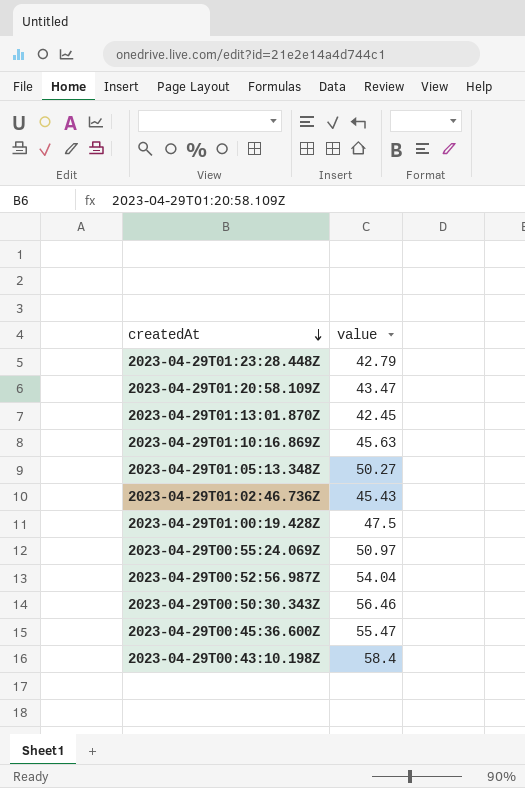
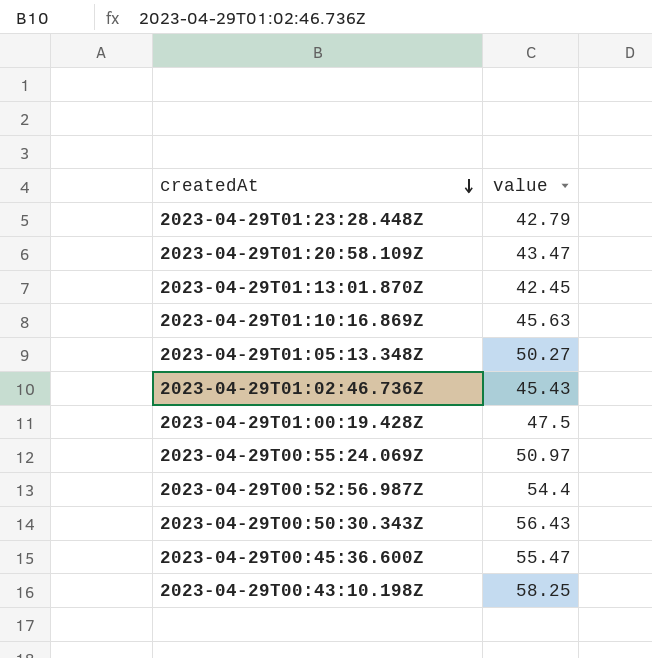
2023-04-29T00:52:56.987Z | value: 54.04 -> 54.4
2023-04-29T00:50:30.343Z | value: 56.46 -> 56.43
2023-04-29T00:43:10.198Z | value: 58.4 -> 58.25

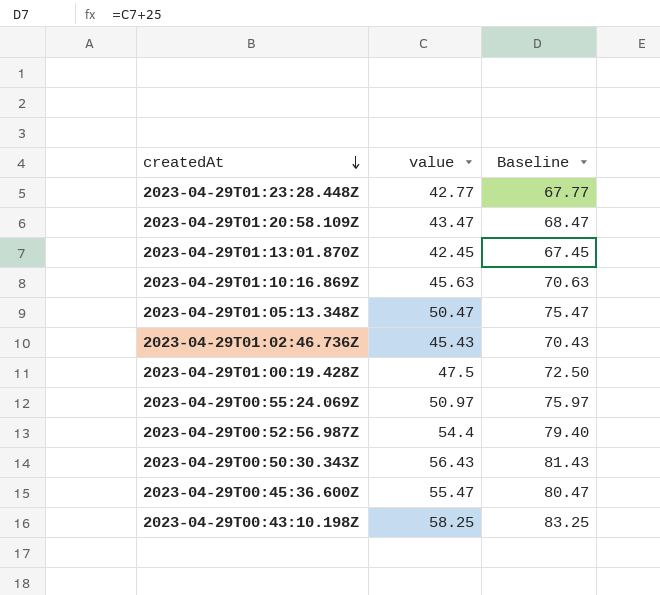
column Baseline | formula: none -> [value] + 25
2023-04-29T01:23:28.448Z | value: 42.79 -> 42.77
2023-04-29T01:05:13.348Z | value: 50.27 -> 50.47

